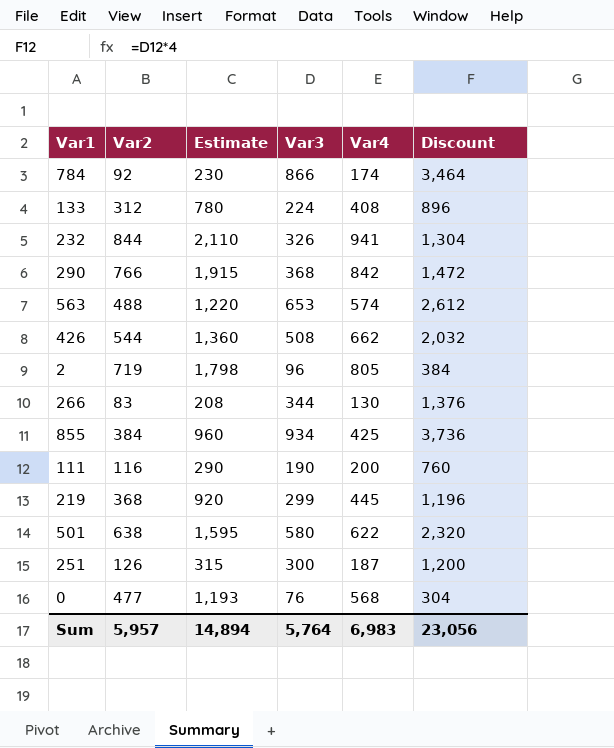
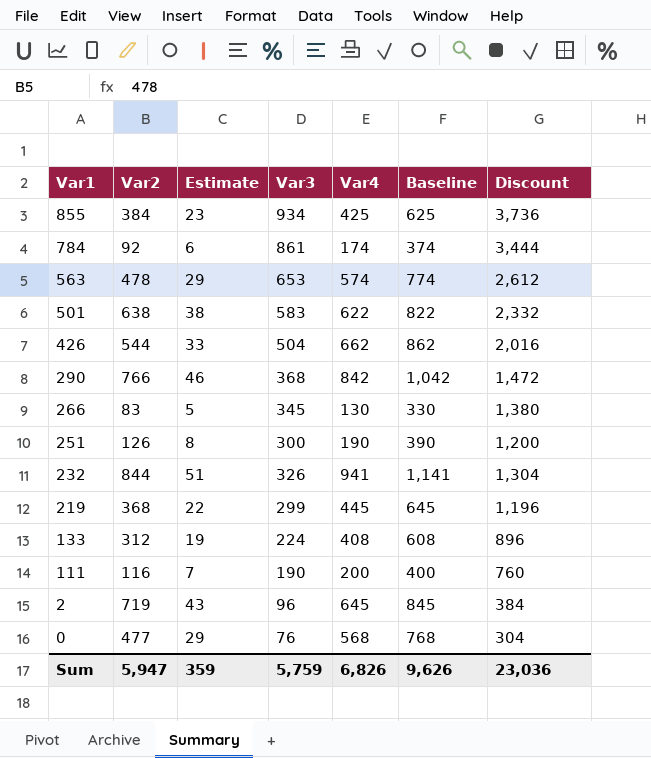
row order: none -> Var1 descending
column Estimate | formula: [Var2] * 2.5 -> [Var2] * 0.06
column Baseline | formula: none -> [Var4] + 200
784 | Var3: 866 -> 861
784 | Discount: 3,464 -> 3,444
563 | Var2: 488 -> 478
501 | Var3: 580 -> 583
501 | Discount: 2,320 -> 2,332
426 | Var3: 508 -> 504
426 | Discount: 2,032 -> 2,016
266 | Var3: 344 -> 345
266 | Discount: 1,376 -> 1,380
251 | Var4: 187 -> 190
2 | Var4: 805 -> 645
Sum | Var2: 5,957 -> 5,947
Sum | Estimate: 14,894 -> 359
Sum | Var3: 5,764 -> 5,759
Sum | Var4: 6,983 -> 6,826
Sum | Discount: 23,056 -> 23,036

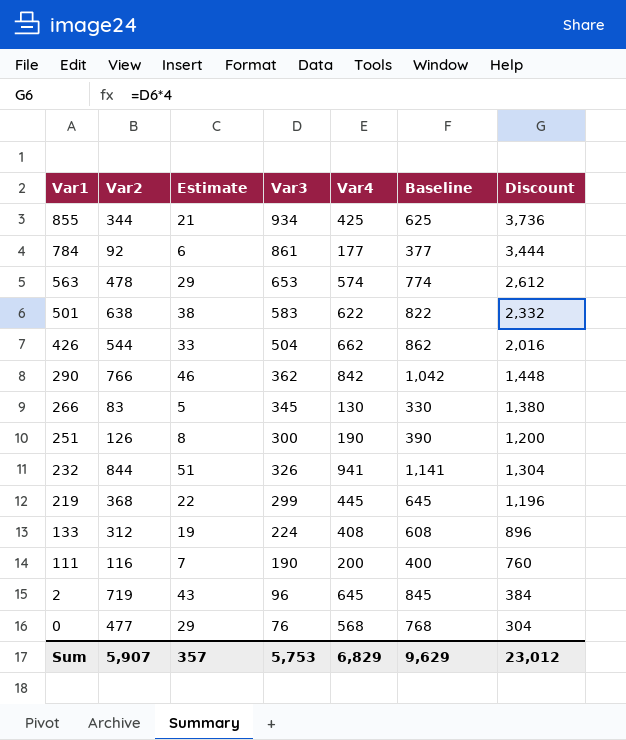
855 | Var2: 384 -> 344
855 | Estimate: 23 -> 21
784 | Var4: 174 -> 177
784 | Baseline: 374 -> 377
290 | Var3: 368 -> 362
290 | Discount: 1,472 -> 1,448
Sum | Var2: 5,947 -> 5,907
Sum | Estimate: 359 -> 357
Sum | Var3: 5,759 -> 5,753
Sum | Var4: 6,826 -> 6,829
Sum | Baseline: 9,626 -> 9,629
Sum | Discount: 23,036 -> 23,012

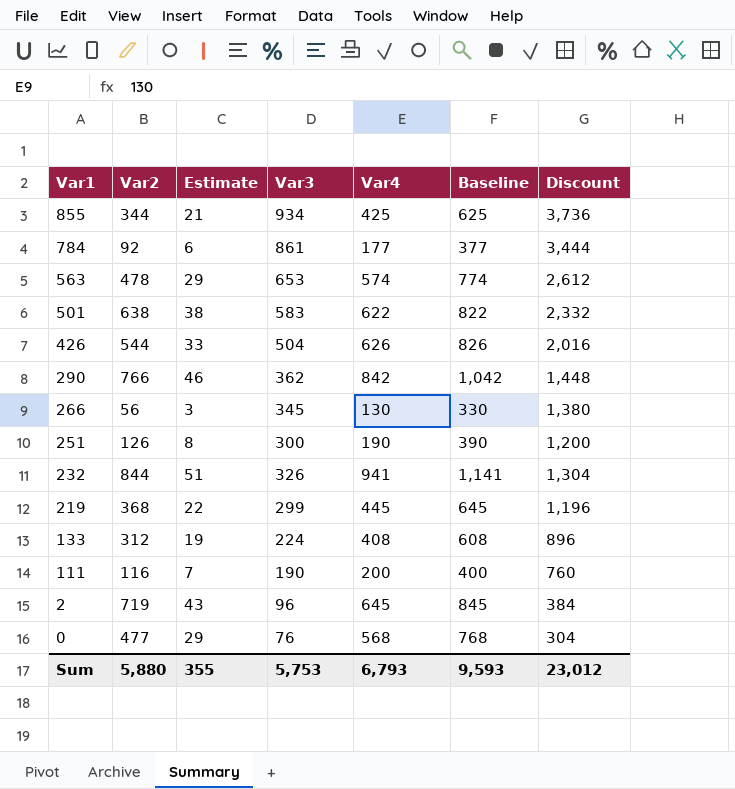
426 | Var4: 662 -> 626
426 | Baseline: 862 -> 826
266 | Var2: 83 -> 56
266 | Estimate: 5 -> 3
Sum | Var2: 5,907 -> 5,880
Sum | Estimate: 357 -> 355
Sum | Var4: 6,829 -> 6,793
Sum | Baseline: 9,629 -> 9,593

